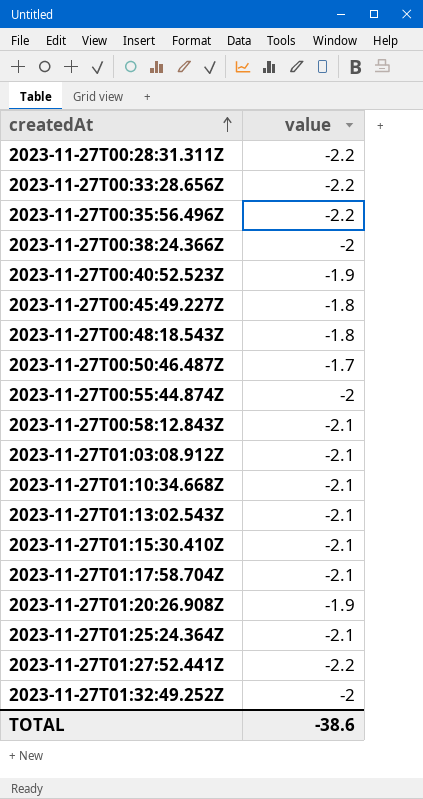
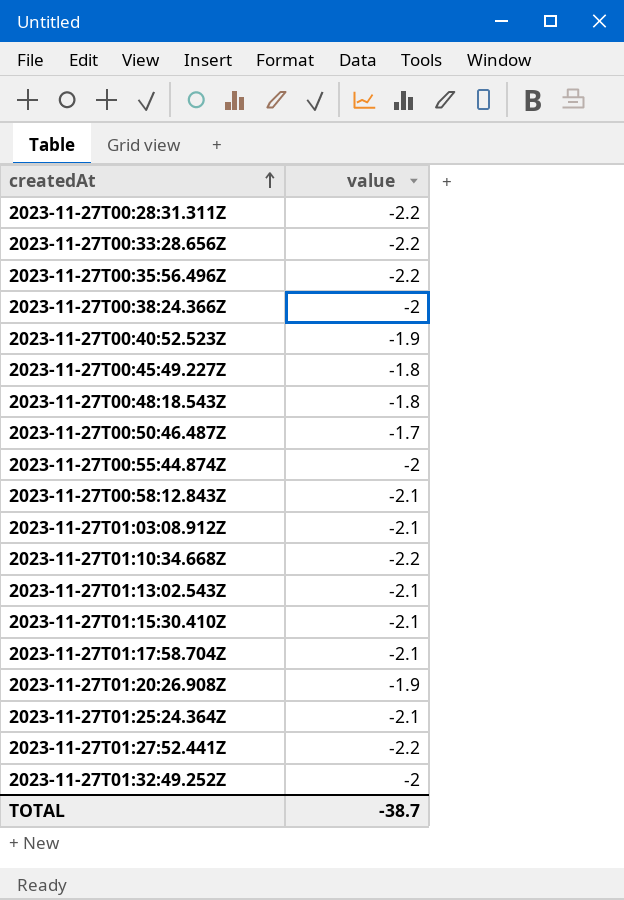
2023-11-27T01:10:34.668Z | value: -2.1 -> -2.2
TOTAL | value: -38.6 -> -38.7

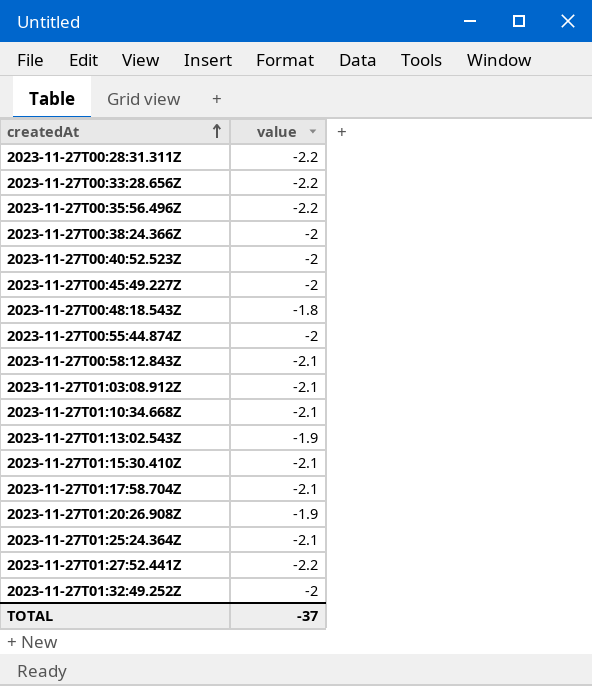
row 2023-11-27T00:50:46.487Z: -1.7 -> none
2023-11-27T00:40:52.523Z | value: -1.9 -> -2
2023-11-27T00:45:49.227Z | value: -1.8 -> -2
2023-11-27T01:10:34.668Z | value: -2.2 -> -2.1
2023-11-27T01:13:02.543Z | value: -2.1 -> -1.9
TOTAL | value: -38.7 -> -37

